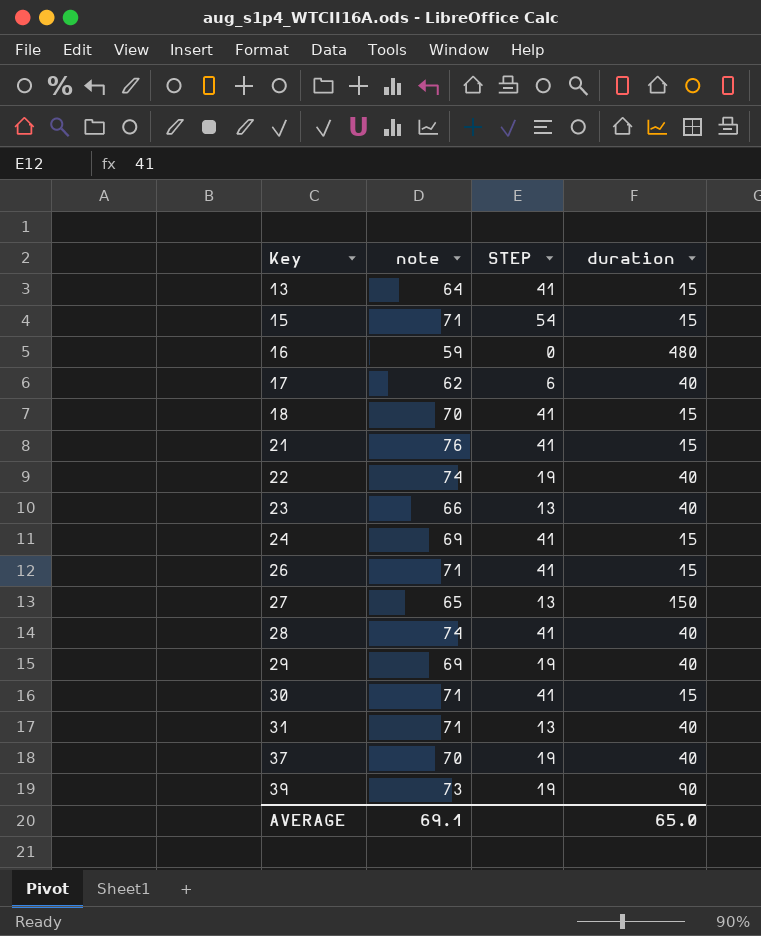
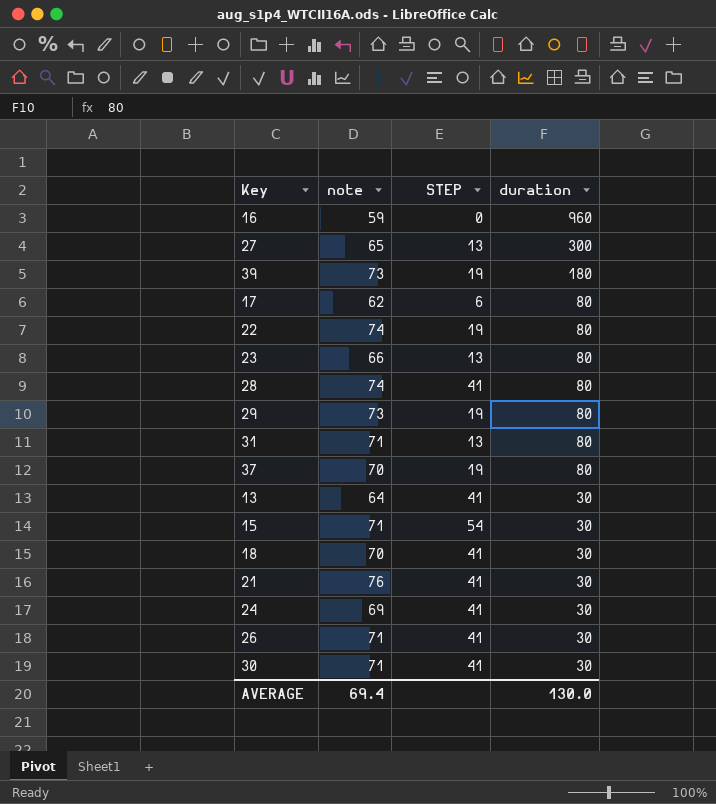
row order: Key ascending -> duration descending
16 | duration: 480 -> 960
27 | duration: 150 -> 300
39 | duration: 90 -> 180
17 | duration: 40 -> 80
22 | duration: 40 -> 80
23 | duration: 40 -> 80
28 | duration: 40 -> 80
29 | note: 69 -> 73
29 | duration: 40 -> 80
31 | duration: 40 -> 80
37 | duration: 40 -> 80
13 | duration: 15 -> 30
15 | duration: 15 -> 30
18 | duration: 15 -> 30
21 | duration: 15 -> 30
24 | duration: 15 -> 30
26 | duration: 15 -> 30
30 | duration: 15 -> 30
AVERAGE | note: 69.1 -> 69.4
AVERAGE | duration: 65.0 -> 130.0

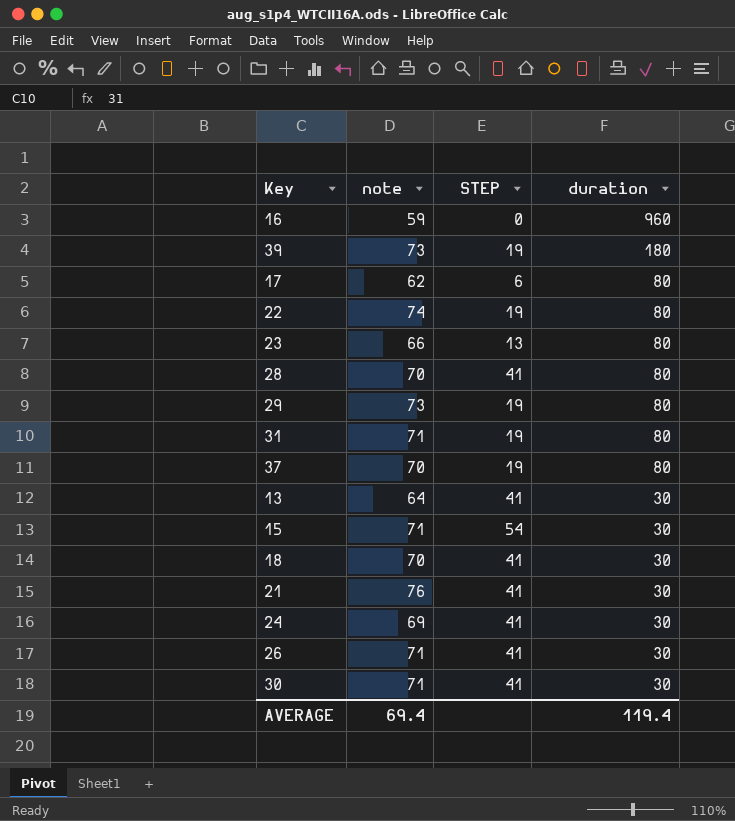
row 27: 65 | 13 | 300 -> none
28 | note: 74 -> 70
31 | STEP: 13 -> 19
AVERAGE | duration: 130.0 -> 119.4

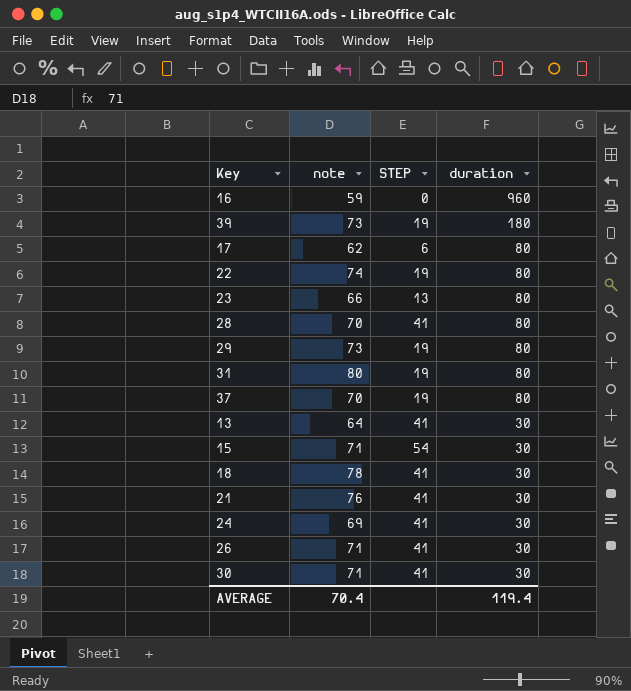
31 | note: 71 -> 80
18 | note: 70 -> 78
AVERAGE | note: 69.4 -> 70.4

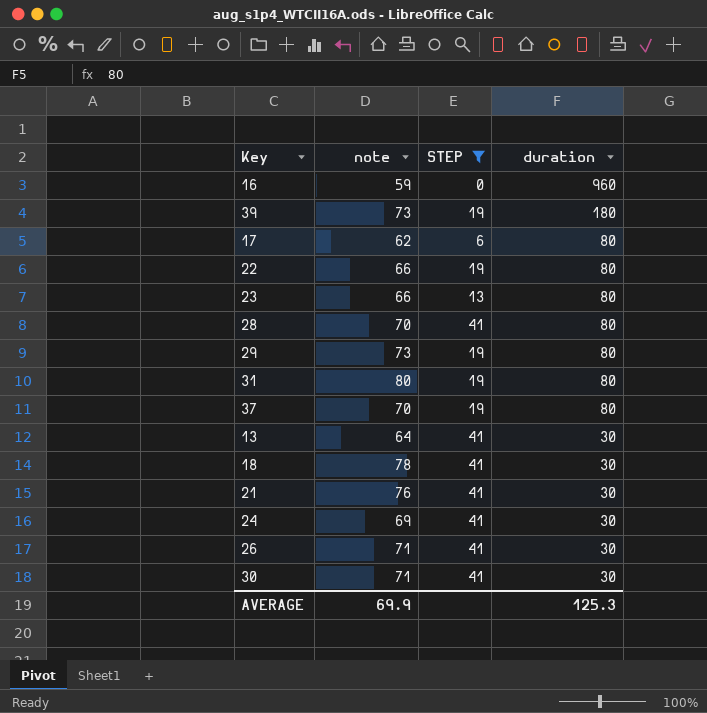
filter: none -> STEP != 54
22 | note: 74 -> 66
AVERAGE | note: 70.4 -> 69.9
AVERAGE | duration: 119.4 -> 125.3

